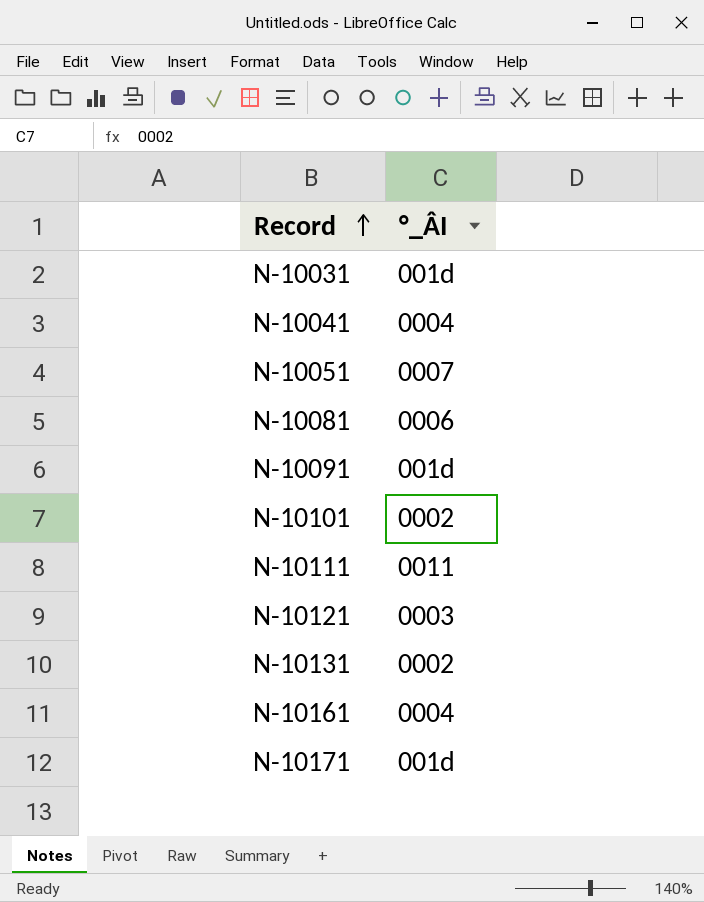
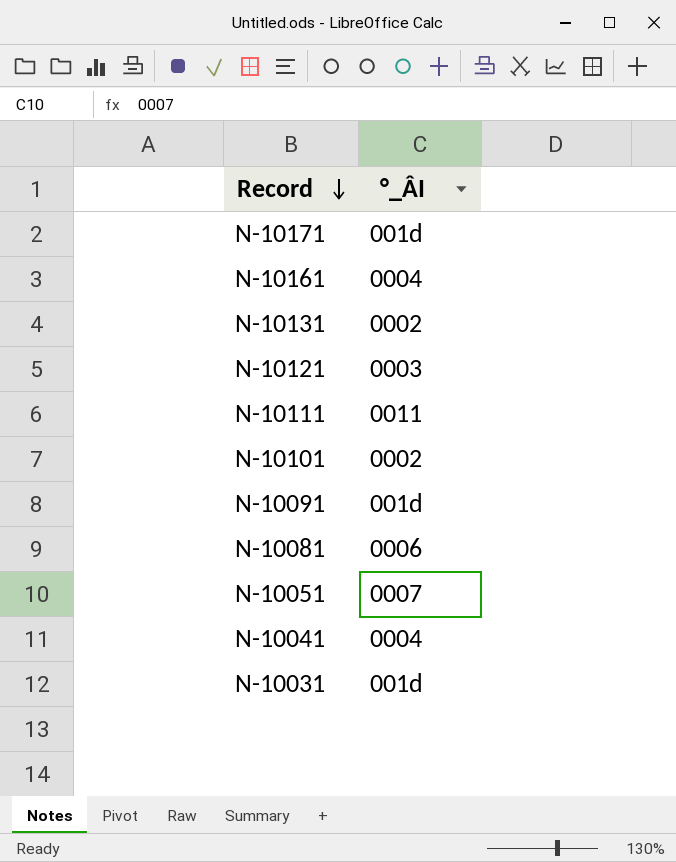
row order: Record ascending -> Record descending

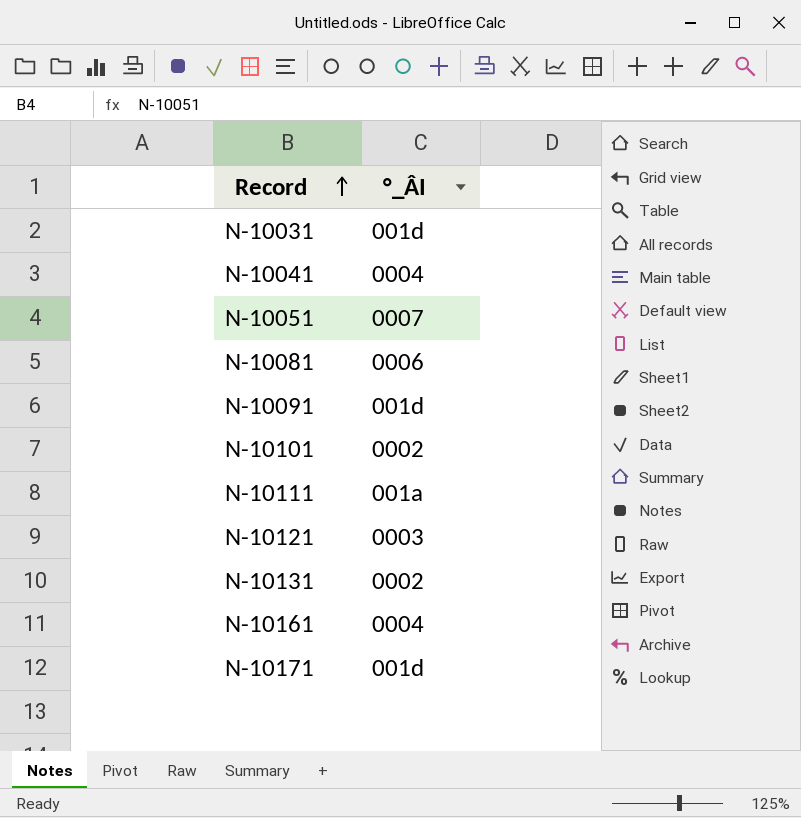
row order: Record descending -> Record ascending
N-10111 | °_ÂI: 0011 -> 001a

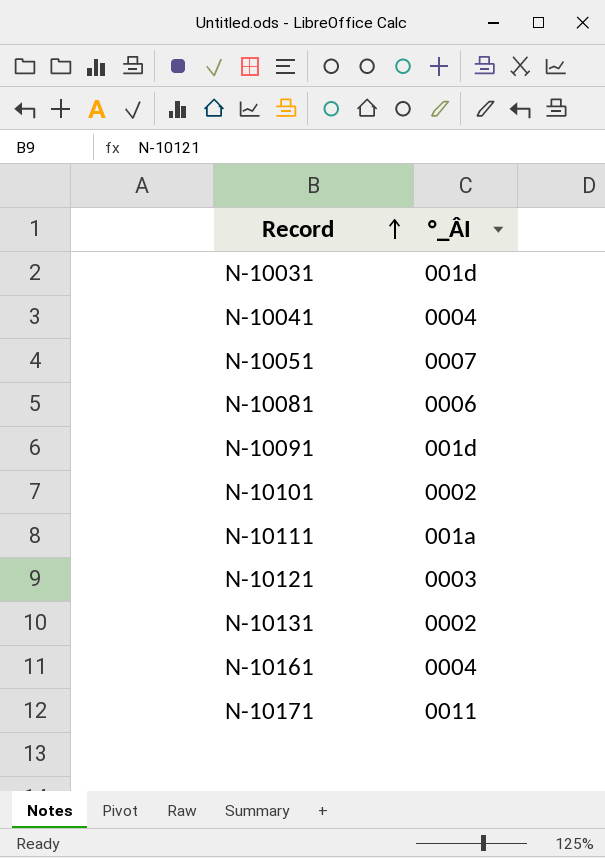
N-10171 | °_ÂI: 001d -> 0011

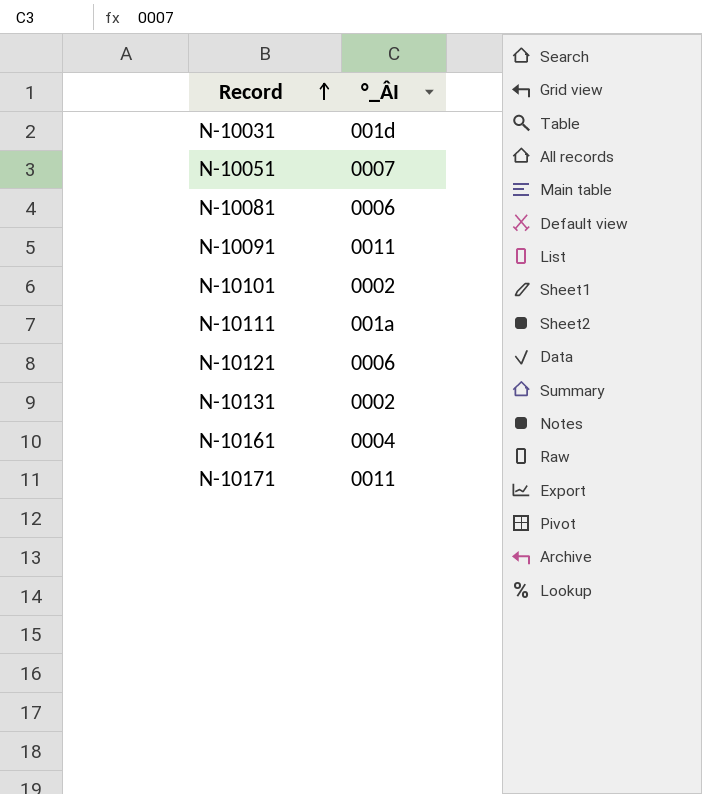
row N-10041: 0004 -> none
N-10091 | °_ÂI: 001d -> 0011
N-10121 | °_ÂI: 0003 -> 0006

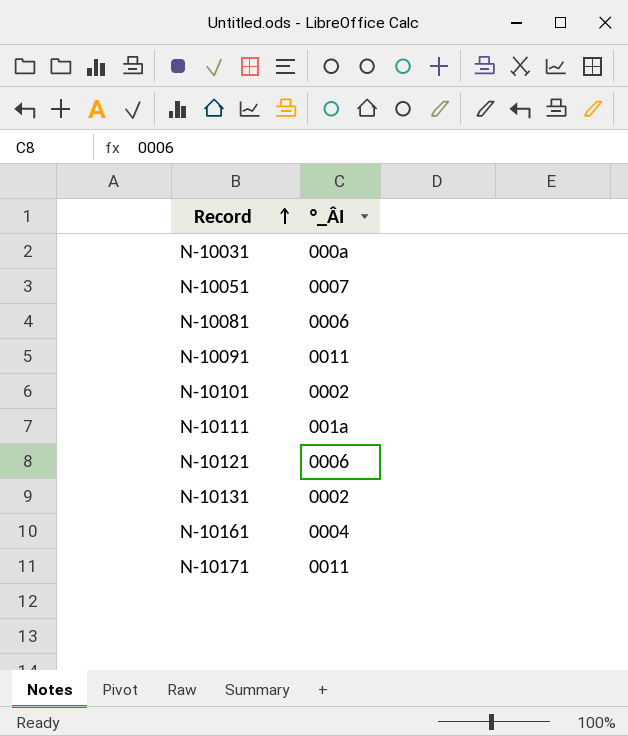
N-10031 | °_ÂI: 001d -> 000a

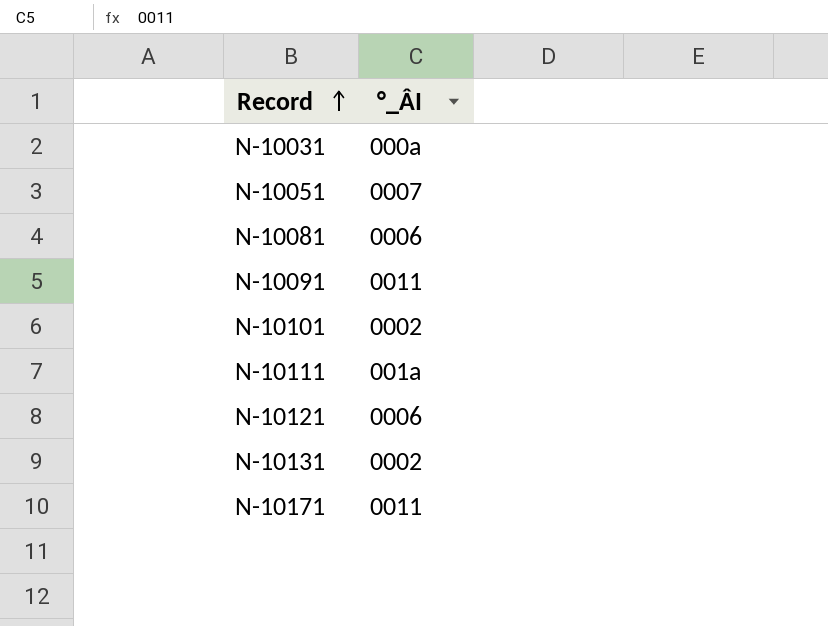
row N-10161: 0004 -> none

